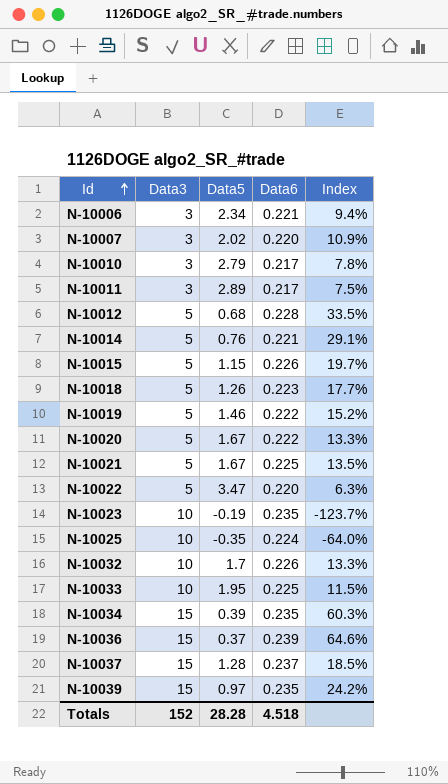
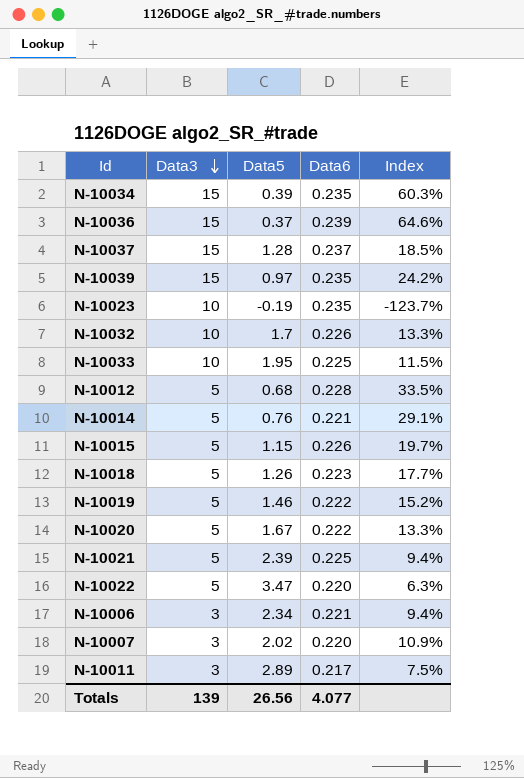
row order: Id ascending -> Data3 descending
row N-10010: 3 | 2.79 | 0.217 | 7.8% -> none
row N-10025: 10 | -0.35 | 0.224 | -64.0% -> none
N-10021 | Data5: 1.67 -> 2.39
N-10021 | Index: 13.5% -> 9.4%
Totals | Data3: 152 -> 139
Totals | Data5: 28.28 -> 26.56
Totals | Data6: 4.518 -> 4.077

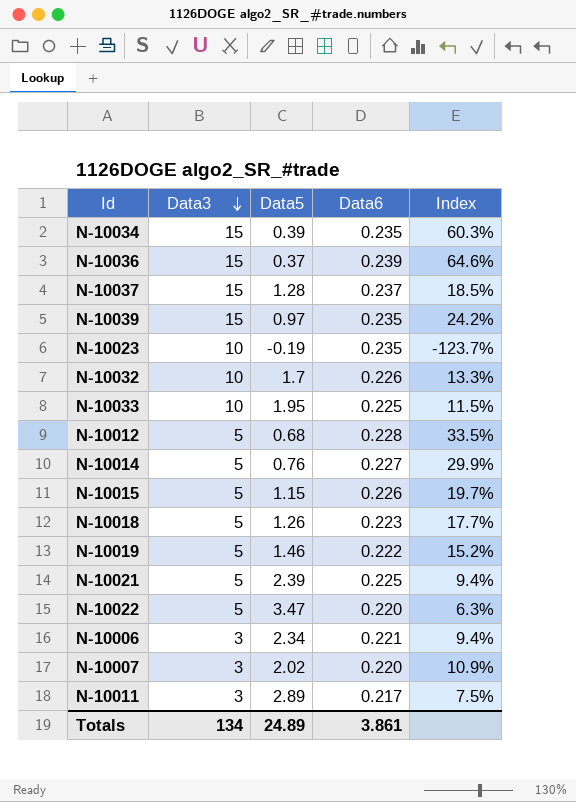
row N-10020: 5 | 1.67 | 0.222 | 13.3% -> none
N-10014 | Data6: 0.221 -> 0.227
N-10014 | Index: 29.1% -> 29.9%
Totals | Data3: 139 -> 134
Totals | Data5: 26.56 -> 24.89
Totals | Data6: 4.077 -> 3.861

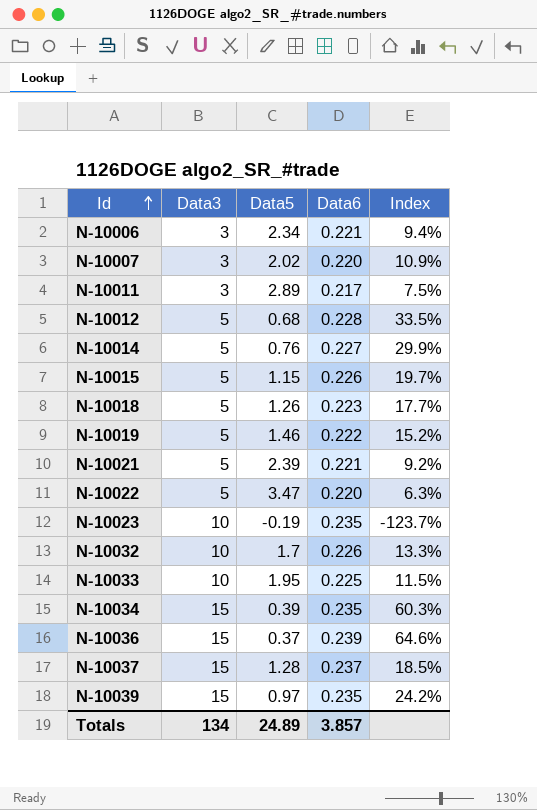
row order: Data3 descending -> Id ascending
N-10021 | Data6: 0.225 -> 0.221
N-10021 | Index: 9.4% -> 9.2%
Totals | Data6: 3.861 -> 3.857

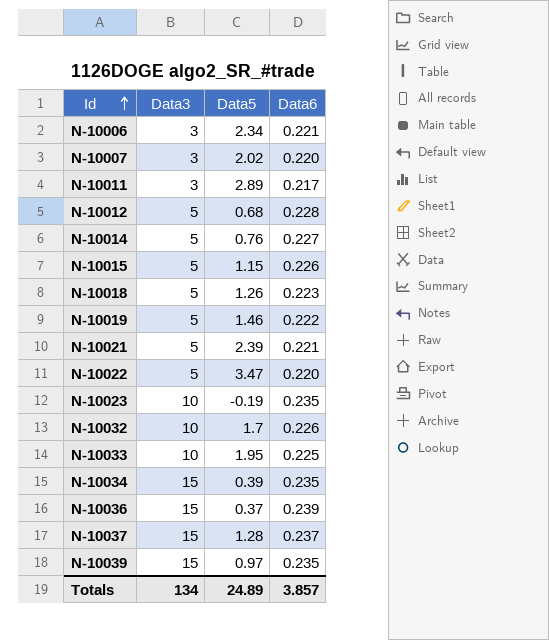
column Index | formula: [Data6] / [Data5] -> none

